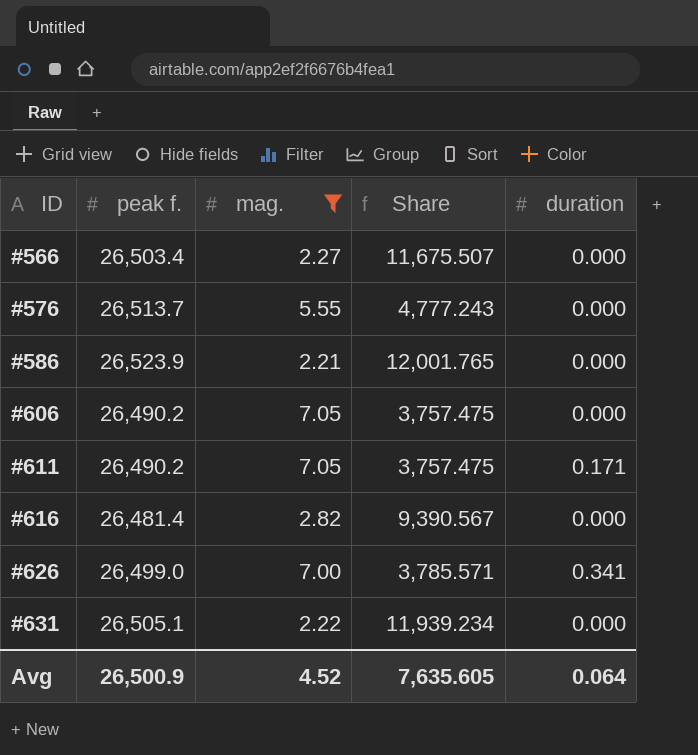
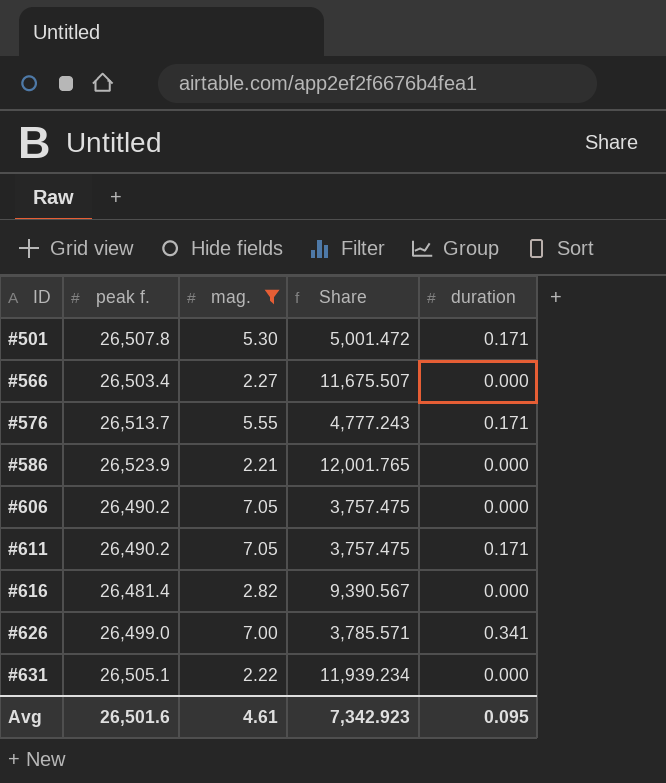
row #501: none -> 26,507.8 | 5.30 | 5,001.472 | 0.171
#576 | duration: 0.000 -> 0.171
Avg | peak f.: 26,500.9 -> 26,501.6
Avg | mag.: 4.52 -> 4.61
Avg | Share: 7,635.605 -> 7,342.923
Avg | duration: 0.064 -> 0.095

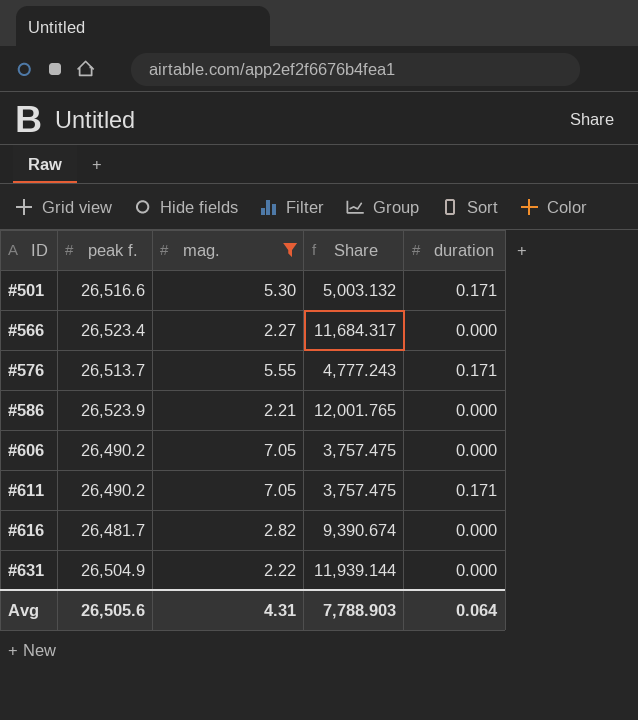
row #626: 26,499.0 | 7.00 | 3,785.571 | 0.341 -> none
#501 | peak f.: 26,507.8 -> 26,516.6
#501 | Share: 5,001.472 -> 5,003.132
#566 | peak f.: 26,503.4 -> 26,523.4
#566 | Share: 11,675.507 -> 11,684.317
#616 | peak f.: 26,481.4 -> 26,481.7
#616 | Share: 9,390.567 -> 9,390.674
#631 | peak f.: 26,505.1 -> 26,504.9
#631 | Share: 11,939.234 -> 11,939.144
Avg | peak f.: 26,501.6 -> 26,505.6
Avg | mag.: 4.61 -> 4.31
Avg | Share: 7,342.923 -> 7,788.903
Avg | duration: 0.095 -> 0.064

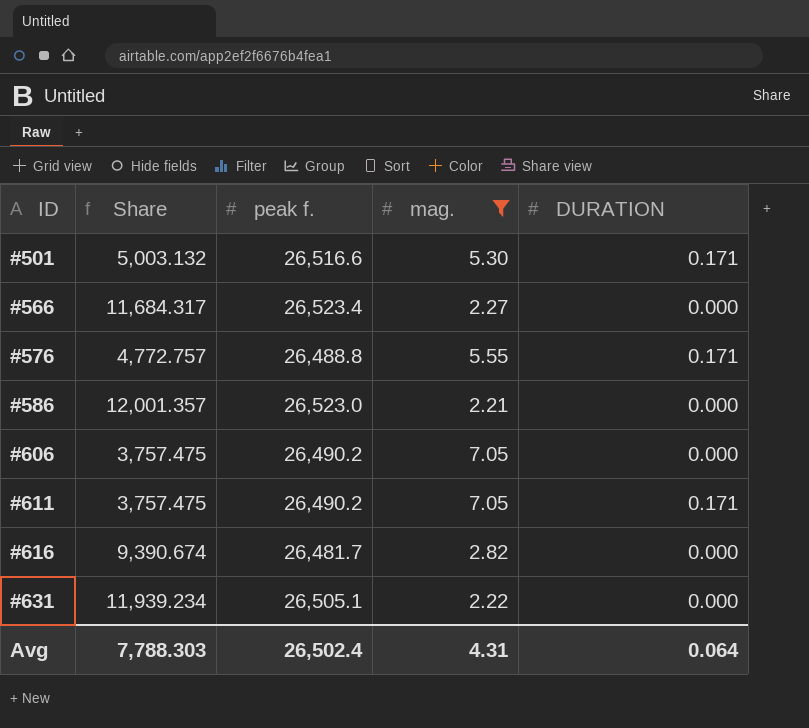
column Share | position: 4 -> 2
column name: duration -> DURATION
#576 | Share: 4,777.243 -> 4,772.757
#576 | peak f.: 26,513.7 -> 26,488.8
#586 | Share: 12,001.765 -> 12,001.357
#586 | peak f.: 26,523.9 -> 26,523.0
#631 | Share: 11,939.144 -> 11,939.234
#631 | peak f.: 26,504.9 -> 26,505.1
Avg | Share: 7,788.903 -> 7,788.303
Avg | peak f.: 26,505.6 -> 26,502.4

